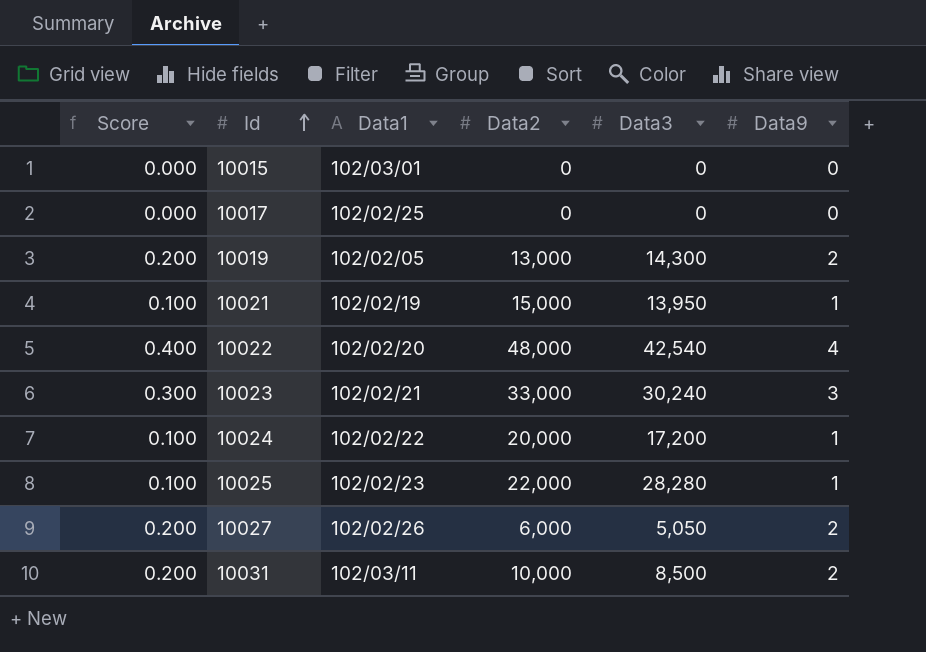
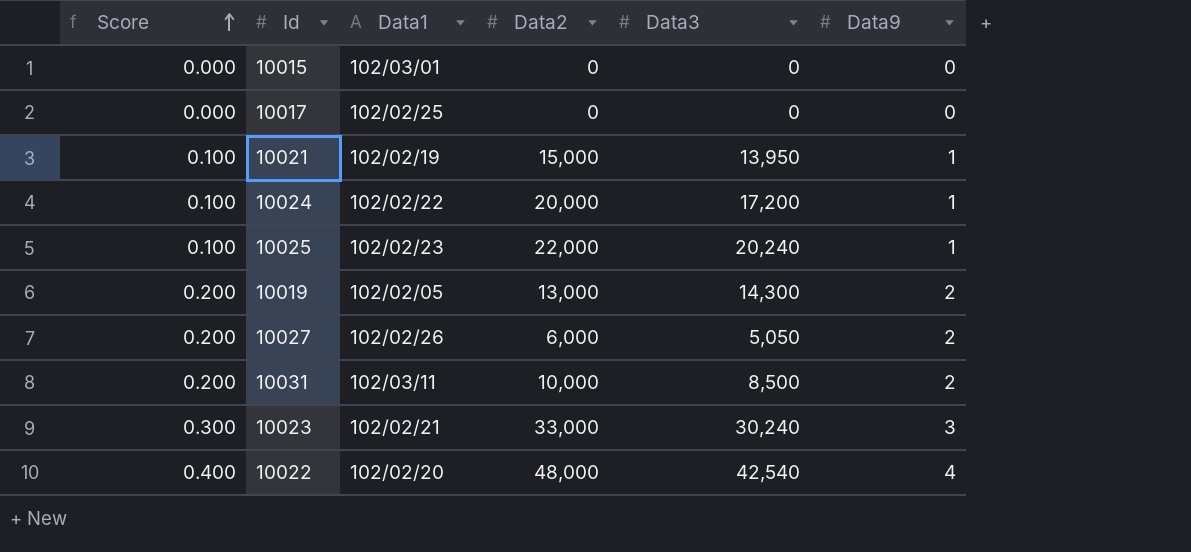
row order: Id ascending -> Score ascending
10025 | Data3: 28,280 -> 20,240

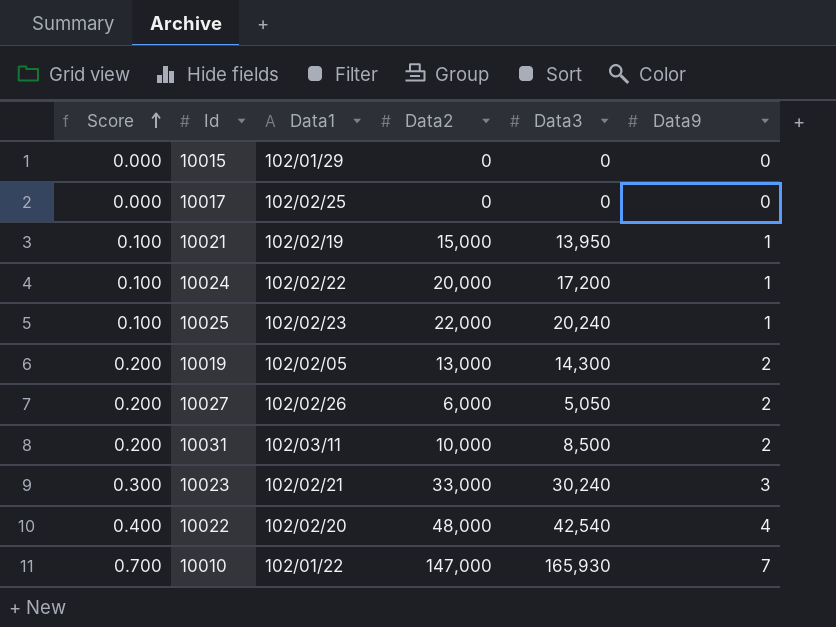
10015 | Data1: 102/03/01 -> 102/01/29
row 10010: none -> 0.700 | 102/01/22 | 147,000 | 165,930 | 7

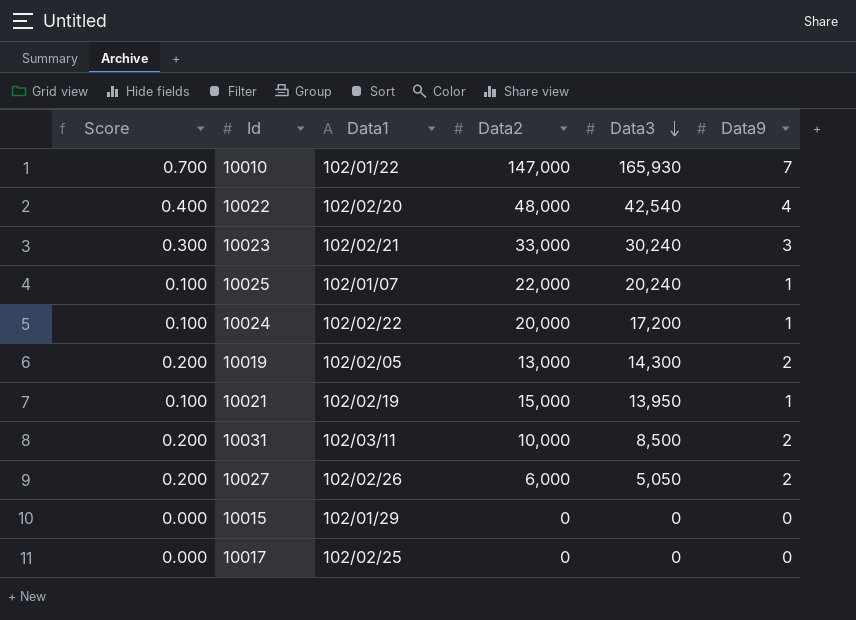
row order: Score ascending -> Data3 descending
10025 | Data1: 102/02/23 -> 102/01/07

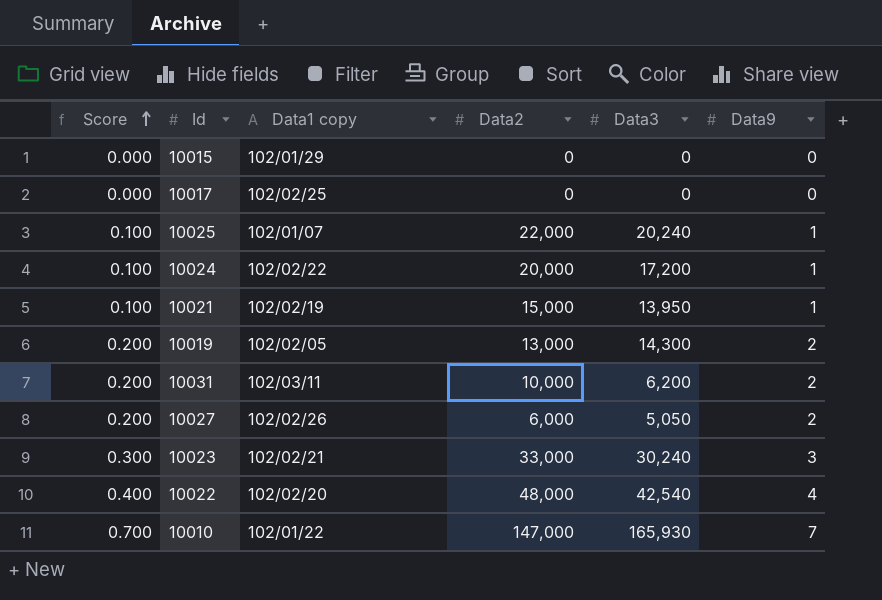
row order: Data3 descending -> Score ascending
column name: Data1 -> Data1 copy
10031 | Data3: 8,500 -> 6,200

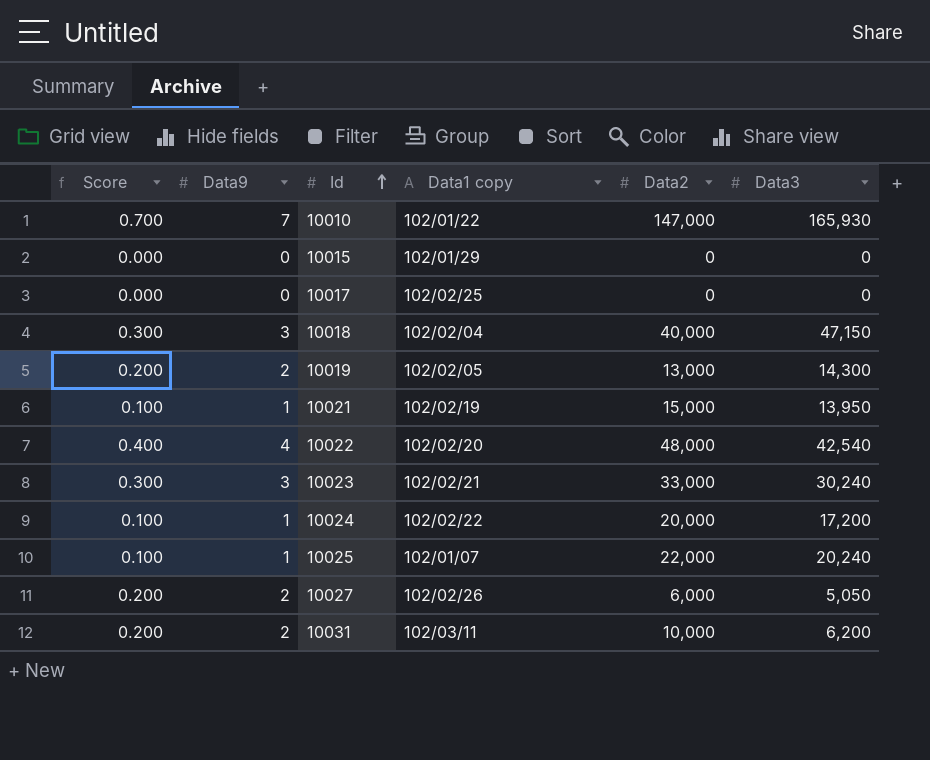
row order: Score ascending -> Id ascending
column Data9 | position: 6 -> 2
row 10018: none -> 0.300 | 3 | 102/02/04 | 40,000 | 47,150

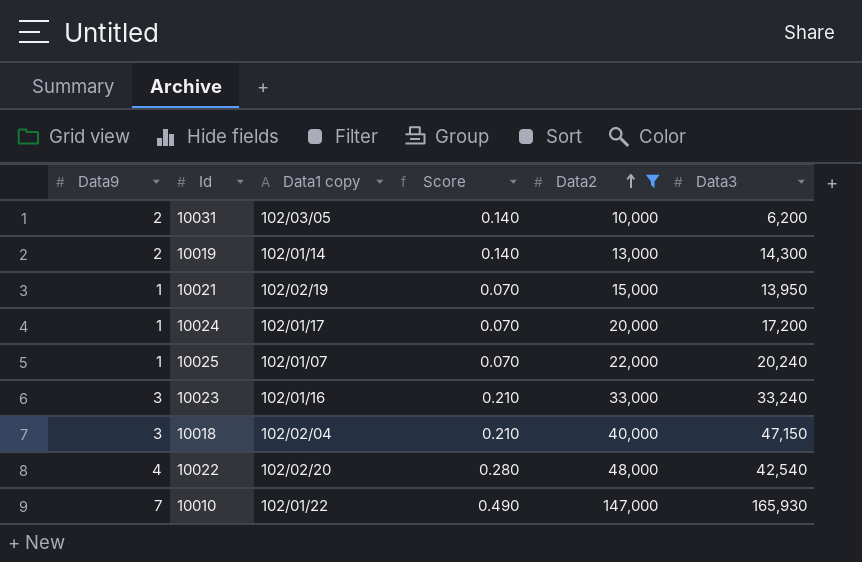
filter: none -> Data2 >= 10,000
row order: Id ascending -> Data2 ascending
column Score | formula: [Data9] * 0.1 -> [Data9] * 0.07
column Score | position: 1 -> 4
10031 | Data1 copy: 102/03/11 -> 102/03/05
10019 | Data1 copy: 102/02/05 -> 102/01/14
10024 | Data1 copy: 102/02/22 -> 102/01/17
10023 | Data1 copy: 102/02/21 -> 102/01/16
10023 | Data3: 30,240 -> 33,240

